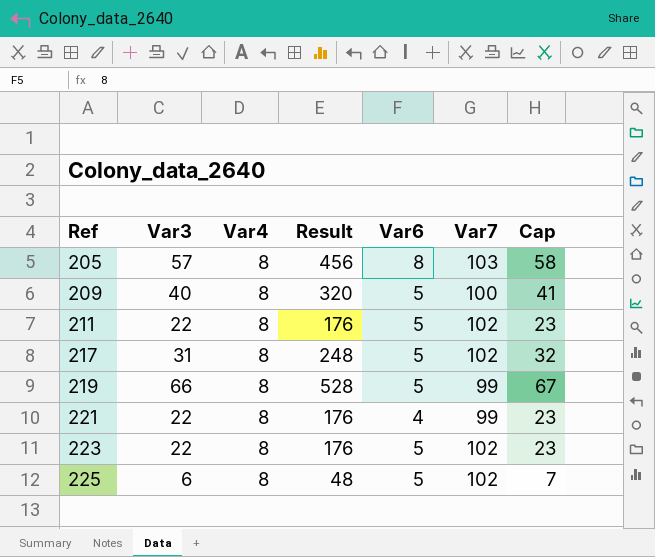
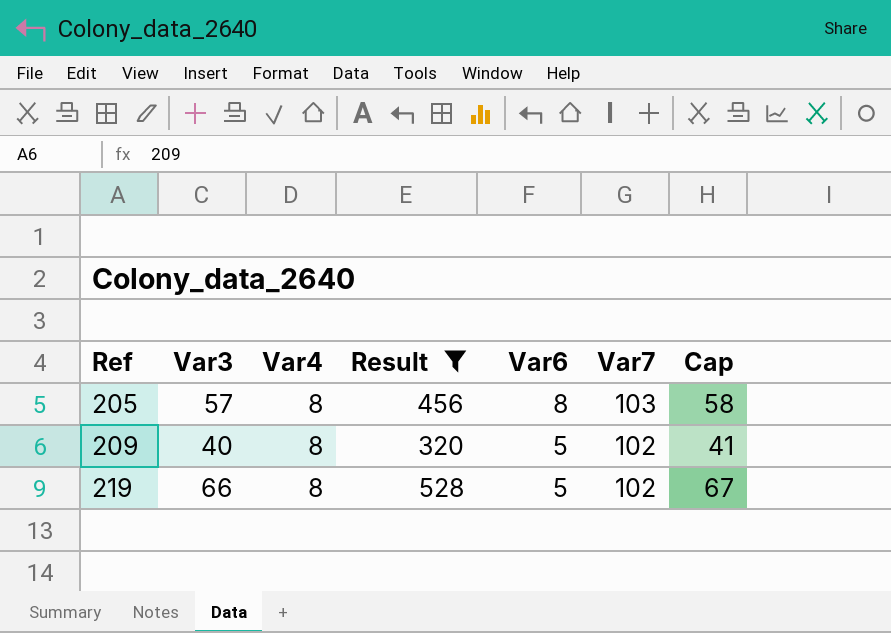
filter: none -> Result >= 320
209 | Var7: 100 -> 102
219 | Var7: 99 -> 102

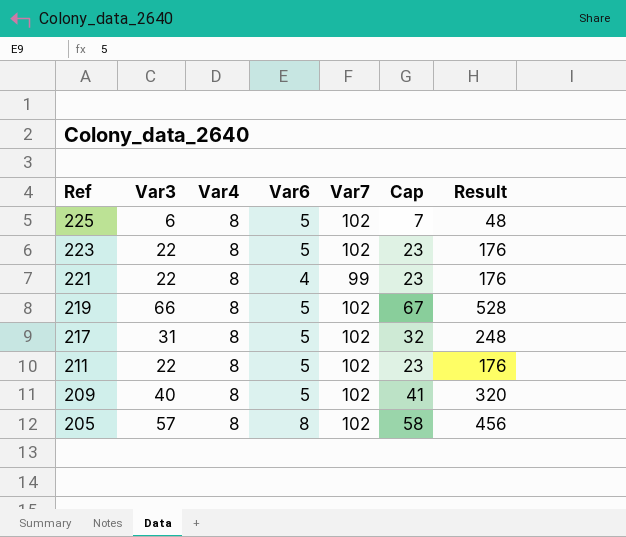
filter: Result >= 320 -> none
row order: Ref ascending -> Ref descending
column Result | position: 4 -> 7
205 | Var7: 103 -> 102

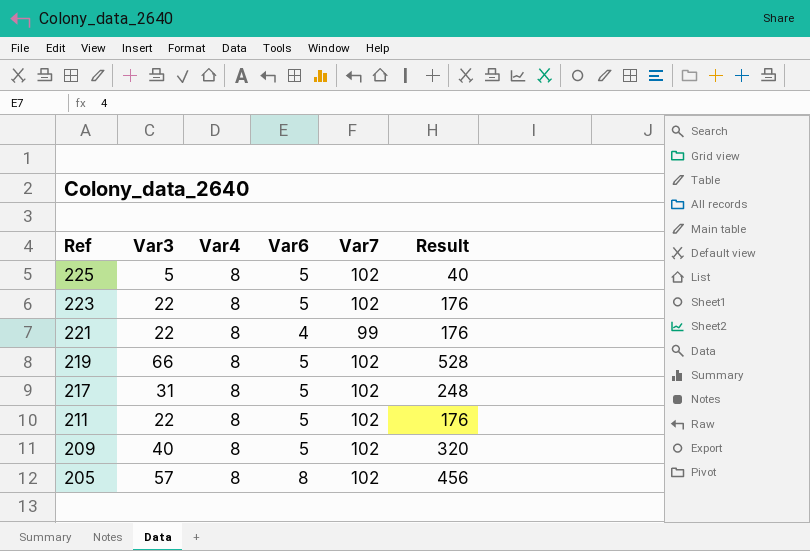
column Cap | formula: [Var3] + 1 -> none
225 | Var3: 6 -> 5
225 | Result: 48 -> 40

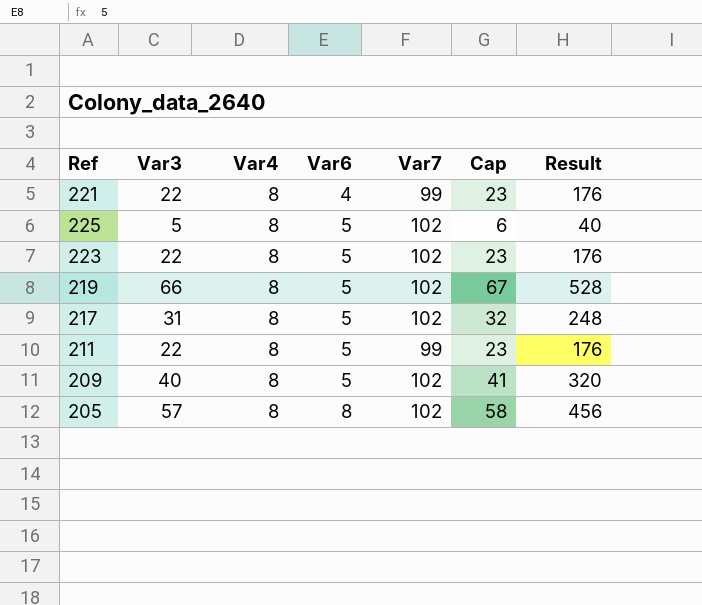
row order: Ref descending -> Var6 ascending
column Cap | formula: none -> [Var3] + 1
211 | Var7: 102 -> 99

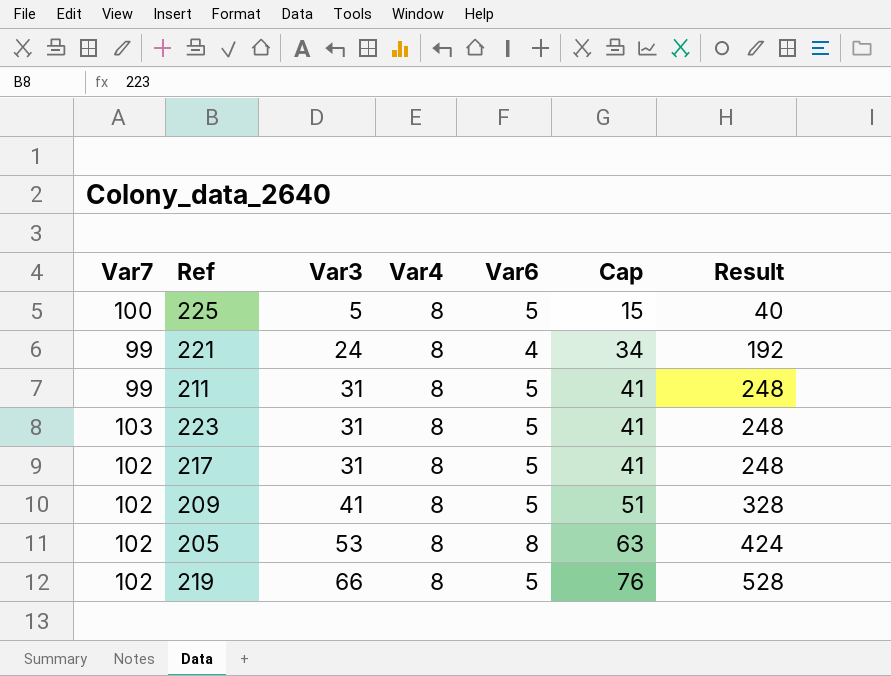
row order: Var6 ascending -> Var3 ascending
column Var7 | position: 5 -> 1
column Cap | formula: [Var3] + 1 -> [Var3] + 10
225 | Var7: 102 -> 100
221 | Var3: 22 -> 24
221 | Result: 176 -> 192
211 | Var3: 22 -> 31
211 | Result: 176 -> 248
223 | Var7: 102 -> 103
223 | Var3: 22 -> 31
223 | Result: 176 -> 248
209 | Var3: 40 -> 41
209 | Result: 320 -> 328
205 | Var3: 57 -> 53
205 | Result: 456 -> 424

